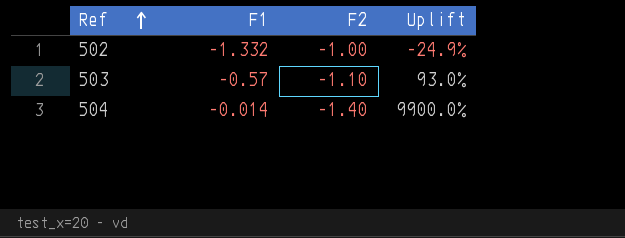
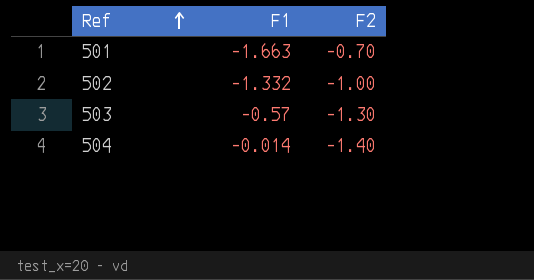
column Uplift | formula: ([F2] - [F1]) / [F1] -> none
row 501: none -> -1.663 | -0.70
503 | F2: -1.10 -> -1.30

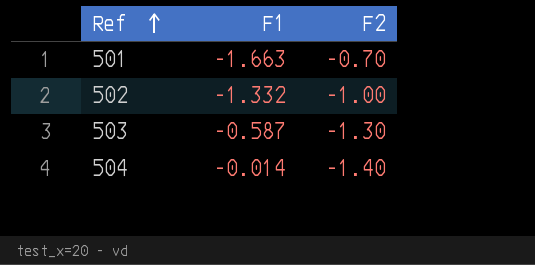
503 | F1: -0.57 -> -0.587

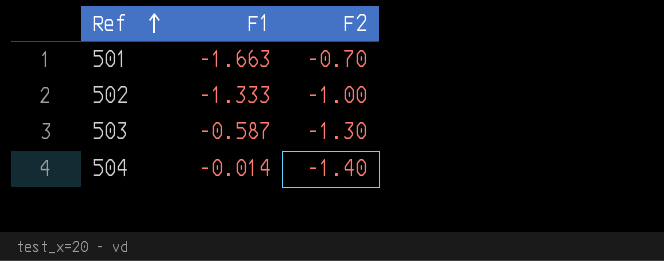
502 | F1: -1.332 -> -1.333

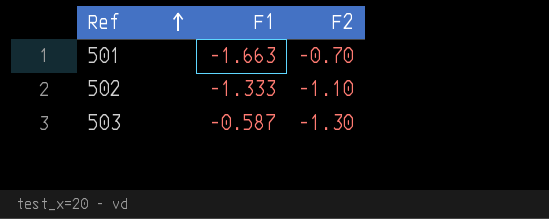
row 504: -0.014 | -1.40 -> none
502 | F2: -1.00 -> -1.10

